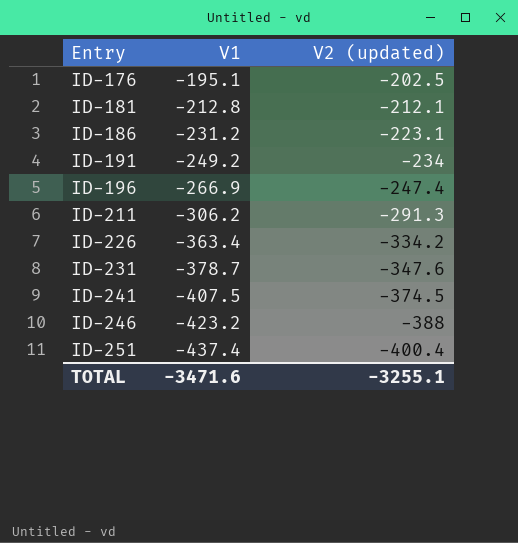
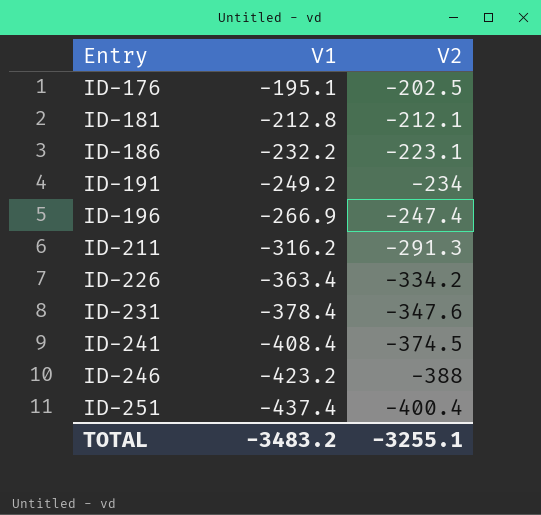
column name: V2 (updated) -> V2
ID-186 | V1: -231.2 -> -232.2
ID-211 | V1: -306.2 -> -316.2
ID-231 | V1: -378.7 -> -378.4
ID-241 | V1: -407.5 -> -408.4
TOTAL | V1: -3471.6 -> -3483.2

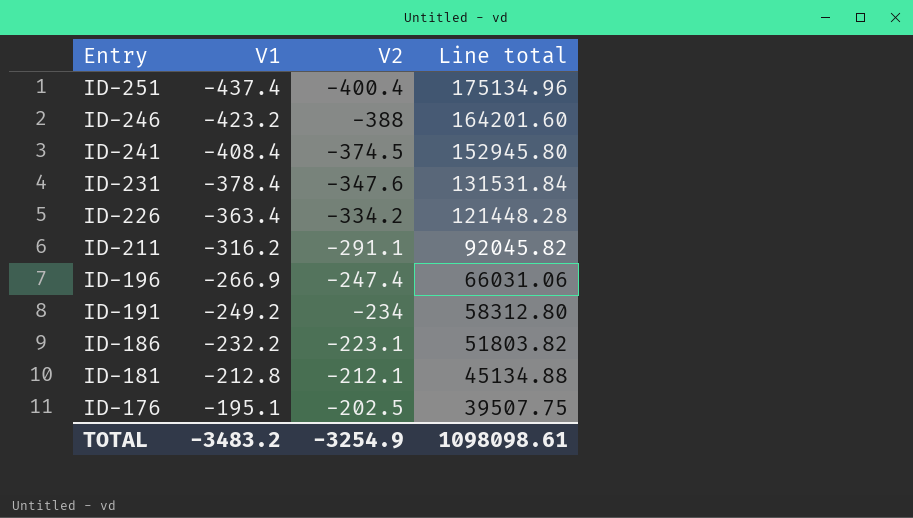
row order: Entry ascending -> Entry descending
column Line total | formula: none -> [V1] * [V2]
ID-211 | V2: -291.3 -> -291.1
TOTAL | V2: -3255.1 -> -3254.9

